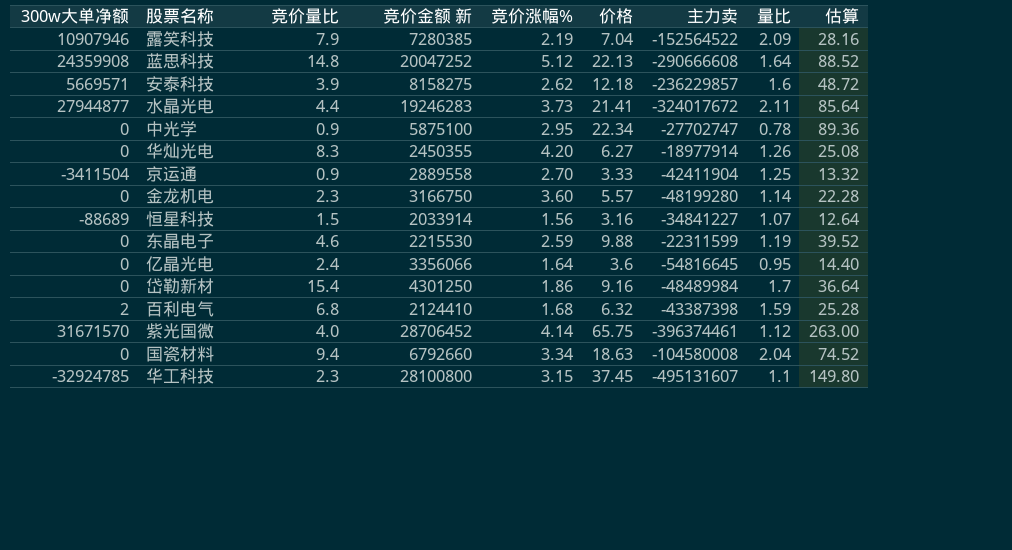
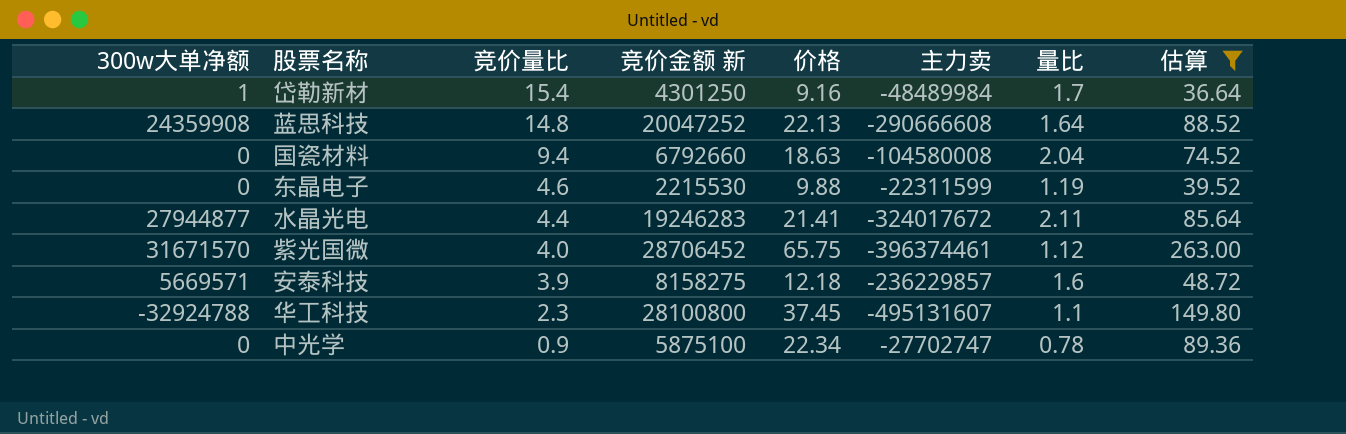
filter: none -> 估算 >= 36.64
row order: none -> 竞价量比 descending
column 竞价涨幅% | position: 5 -> none
岱勒新材 | 300w大单净额: 0 -> 1
华工科技 | 300w大单净额: -32924785 -> -32924788

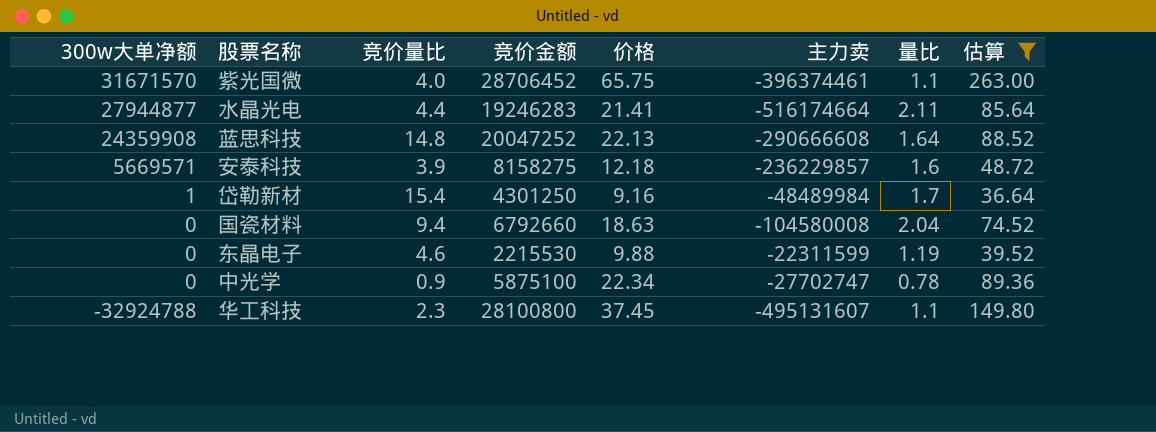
row order: 竞价量比 descending -> 300w大单净额 descending
column name: 竞价金额 新 -> 竞价金额
紫光国微 | 量比: 1.12 -> 1.1
水晶光电 | 主力卖: -324017672 -> -516174664

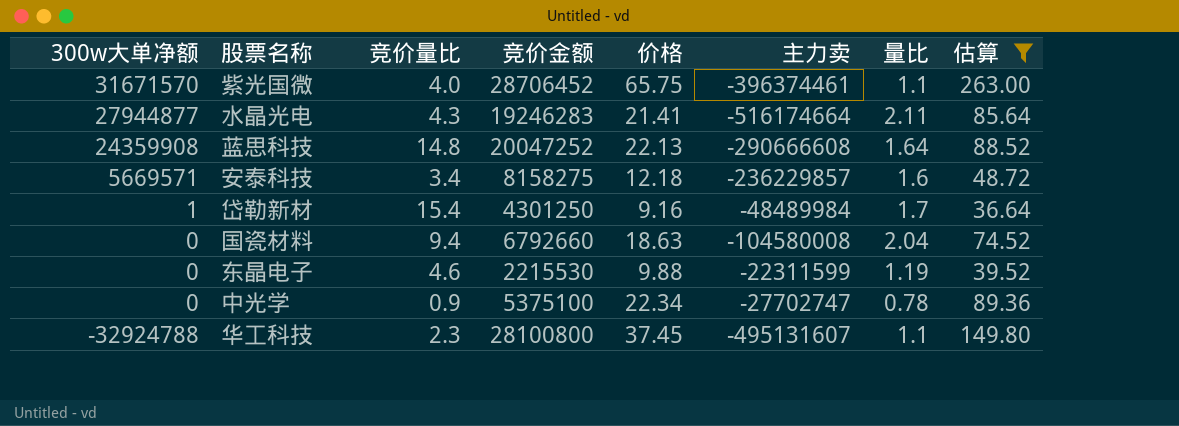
水晶光电 | 竞价量比: 4.4 -> 4.3
安泰科技 | 竞价量比: 3.9 -> 3.4
中光学 | 竞价金额: 5875100 -> 5375100

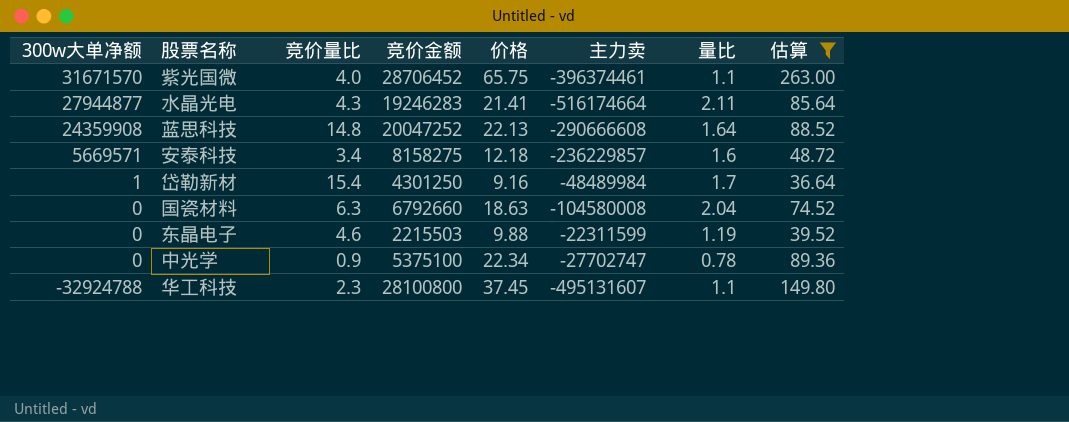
国瓷材料 | 竞价量比: 9.4 -> 6.3
东晶电子 | 竞价金额: 2215530 -> 2215503

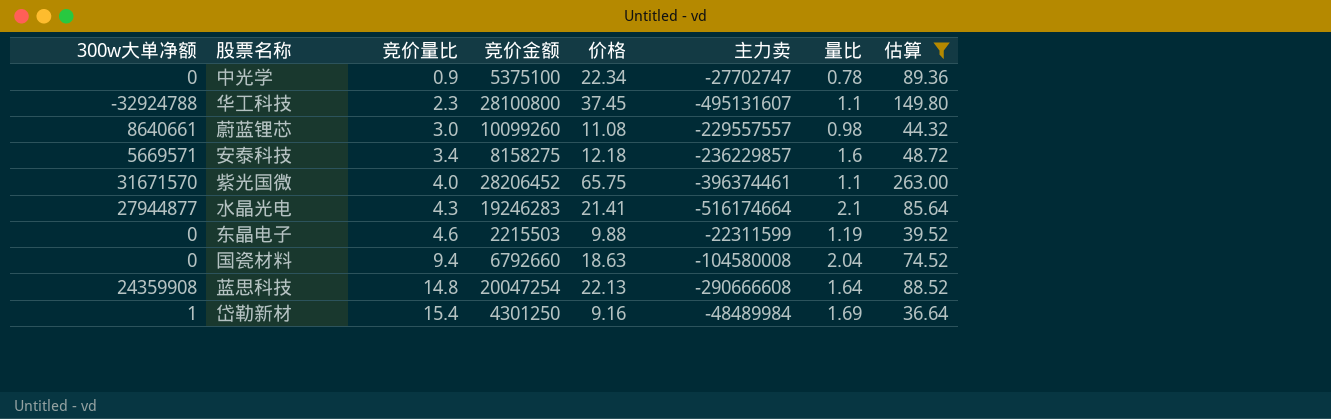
row order: 300w大单净额 descending -> 竞价量比 ascending
row 蔚蓝锂芯: none -> 8640661 | 3.0 | 10099260 | 11.08 | -229557557 | 0.98 | 44.32
紫光国微 | 竞价金额: 28706452 -> 28206452
水晶光电 | 量比: 2.11 -> 2.1
国瓷材料 | 竞价量比: 6.3 -> 9.4
蓝思科技 | 竞价金额: 20047252 -> 20047254
岱勒新材 | 量比: 1.7 -> 1.69

